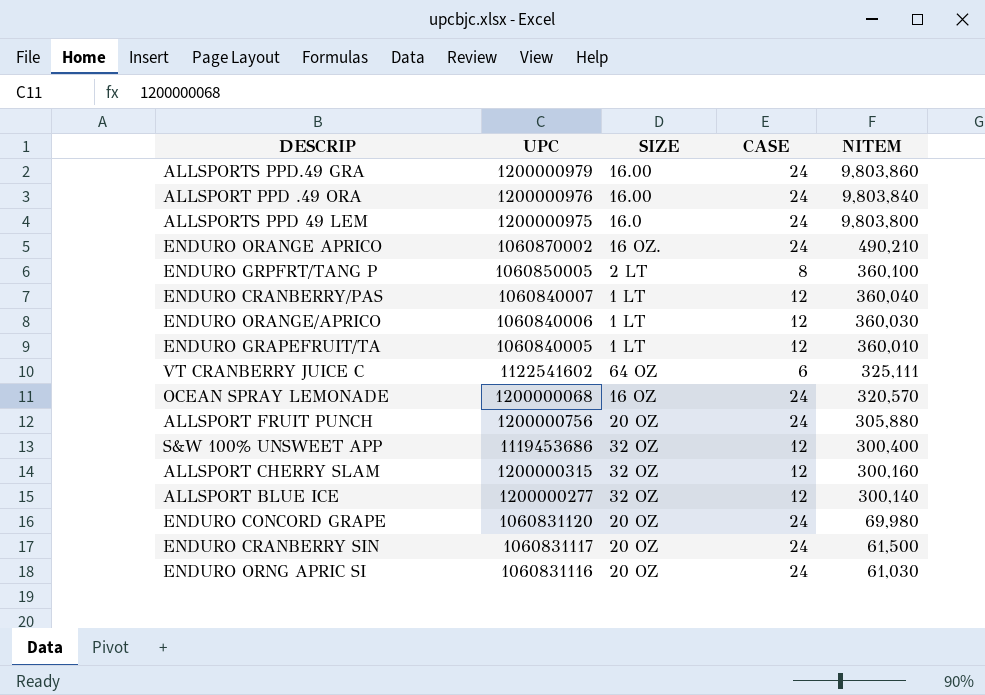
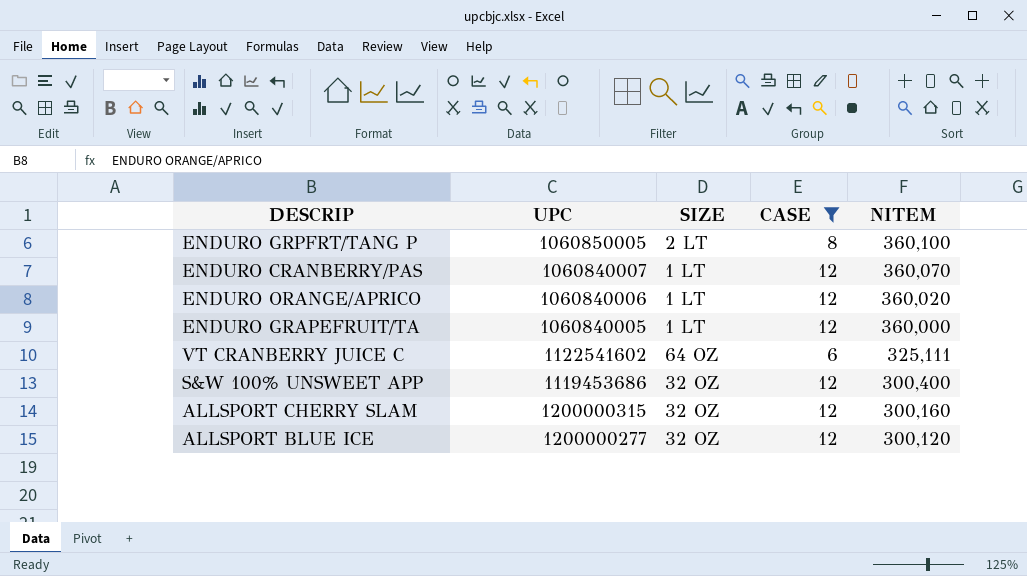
filter: none -> CASE != 24
ENDURO CRANBERRY/PAS | NITEM: 360,040 -> 360,070
ENDURO ORANGE/APRICO | NITEM: 360,030 -> 360,020
ENDURO GRAPEFRUIT/TA | NITEM: 360,010 -> 360,000
ALLSPORT BLUE ICE | NITEM: 300,140 -> 300,120

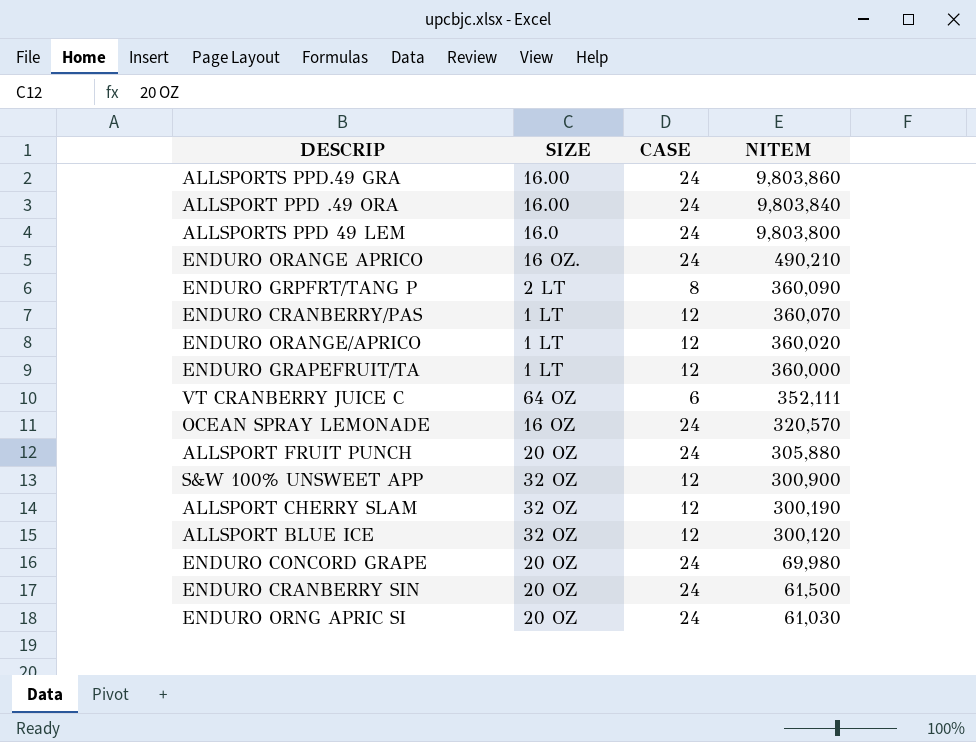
filter: CASE != 24 -> none
column UPC | position: 2 -> none
ENDURO GRPFRT/TANG P | NITEM: 360,100 -> 360,090
VT CRANBERRY JUICE C | NITEM: 325,111 -> 352,111
S&W 100% UNSWEET APP | NITEM: 300,400 -> 300,900
ALLSPORT CHERRY SLAM | NITEM: 300,160 -> 300,190

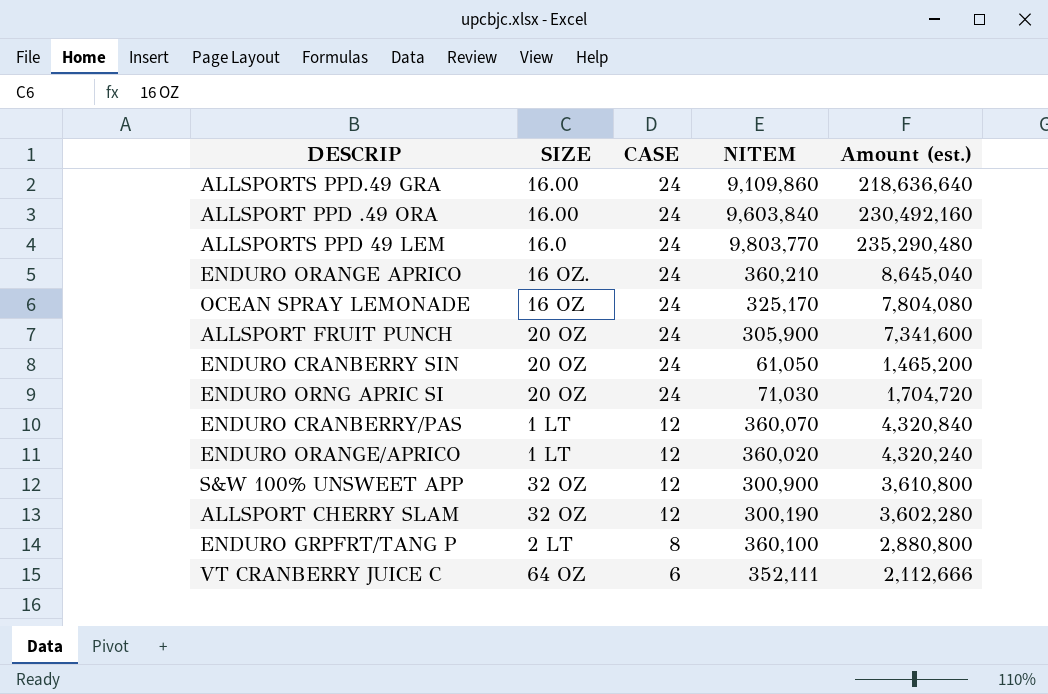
row order: NITEM descending -> CASE descending
column Amount (est.) | formula: none -> [CASE] * [NITEM]
row ENDURO GRAPEFRUIT/TA: 1 LT | 12 | 360,000 -> none
row ALLSPORT BLUE ICE: 32 OZ | 12 | 300,120 -> none
row ENDURO CONCORD GRAPE: 20 OZ | 24 | 69,980 -> none
ALLSPORTS PPD.49 GRA | NITEM: 9,803,860 -> 9,109,860
ALLSPORT PPD .49 ORA | NITEM: 9,803,840 -> 9,603,840
ALLSPORTS PPD 49 LEM | NITEM: 9,803,800 -> 9,803,770
ENDURO ORANGE APRICO | NITEM: 490,210 -> 360,210
OCEAN SPRAY LEMONADE | NITEM: 320,570 -> 325,170
ALLSPORT FRUIT PUNCH | NITEM: 305,880 -> 305,900
ENDURO CRANBERRY SIN | NITEM: 61,500 -> 61,050
ENDURO ORNG APRIC SI | NITEM: 61,030 -> 71,030
ENDURO GRPFRT/TANG P | NITEM: 360,090 -> 360,100

